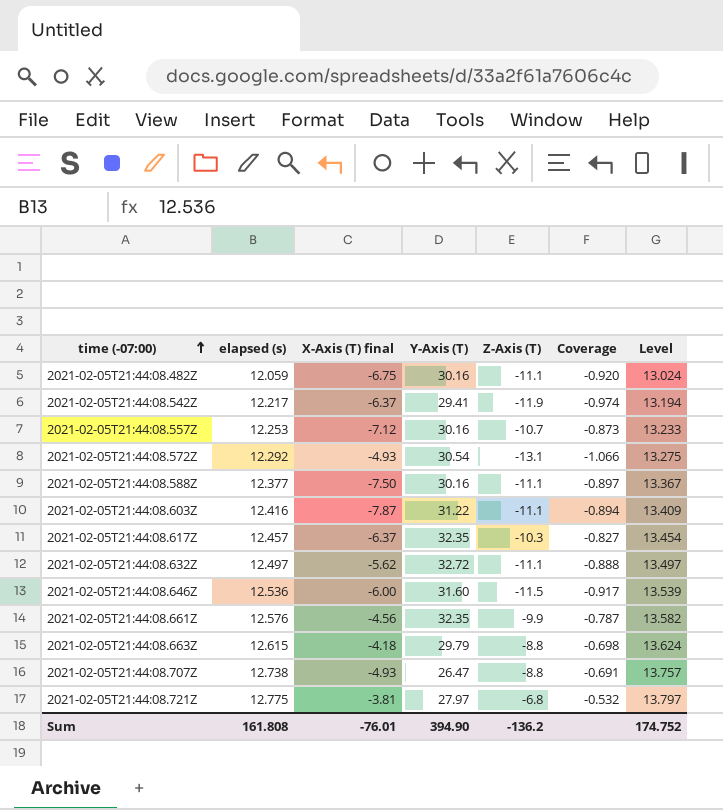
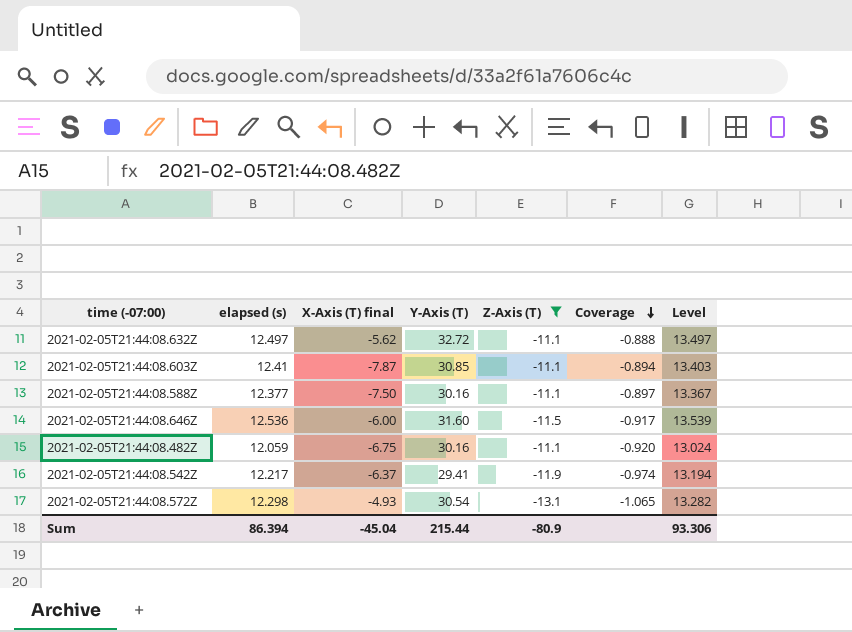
filter: none -> Z-Axis (T) <= -11.1
row order: time (-07:00) ascending -> Coverage descending
2021-02-05T21:44:08.603Z | elapsed (s): 12.416 -> 12.41
2021-02-05T21:44:08.603Z | Y-Axis (T): 31.22 -> 30.85
2021-02-05T21:44:08.603Z | Level: 13.409 -> 13.403
2021-02-05T21:44:08.572Z | elapsed (s): 12.292 -> 12.298
2021-02-05T21:44:08.572Z | Coverage: -1.066 -> -1.065
2021-02-05T21:44:08.572Z | Level: 13.275 -> 13.282
Sum | elapsed (s): 161.808 -> 86.394
Sum | X-Axis (T) final: -76.01 -> -45.04
Sum | Y-Axis (T): 394.90 -> 215.44
Sum | Z-Axis (T): -136.2 -> -80.9
Sum | Level: 174.752 -> 93.306

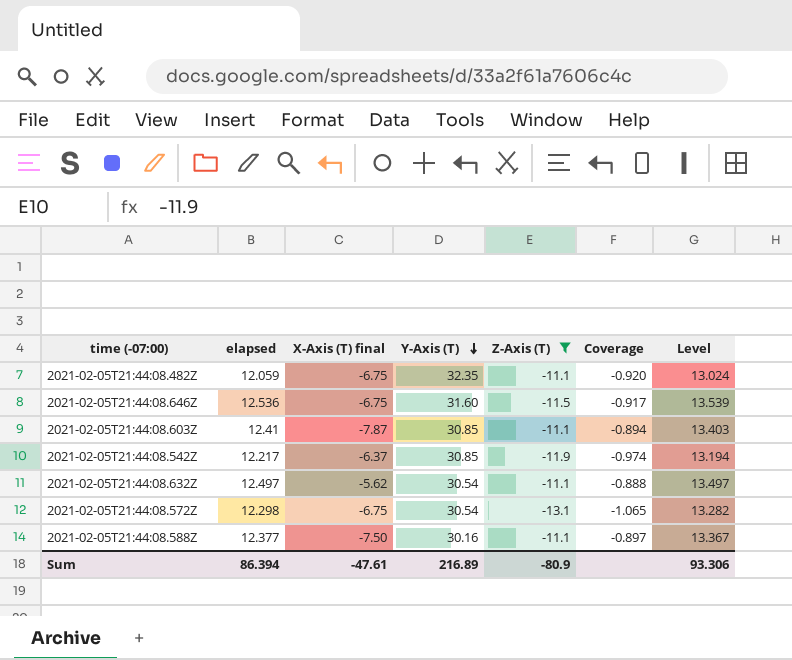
row order: Coverage descending -> Y-Axis (T) descending
column name: elapsed (s) -> elapsed
2021-02-05T21:44:08.482Z | Y-Axis (T): 30.16 -> 32.35
2021-02-05T21:44:08.646Z | X-Axis (T) final: -6.00 -> -6.75
2021-02-05T21:44:08.542Z | Y-Axis (T): 29.41 -> 30.85
2021-02-05T21:44:08.632Z | Y-Axis (T): 32.72 -> 30.54
2021-02-05T21:44:08.572Z | X-Axis (T) final: -4.93 -> -6.75
Sum | X-Axis (T) final: -45.04 -> -47.61
Sum | Y-Axis (T): 215.44 -> 216.89

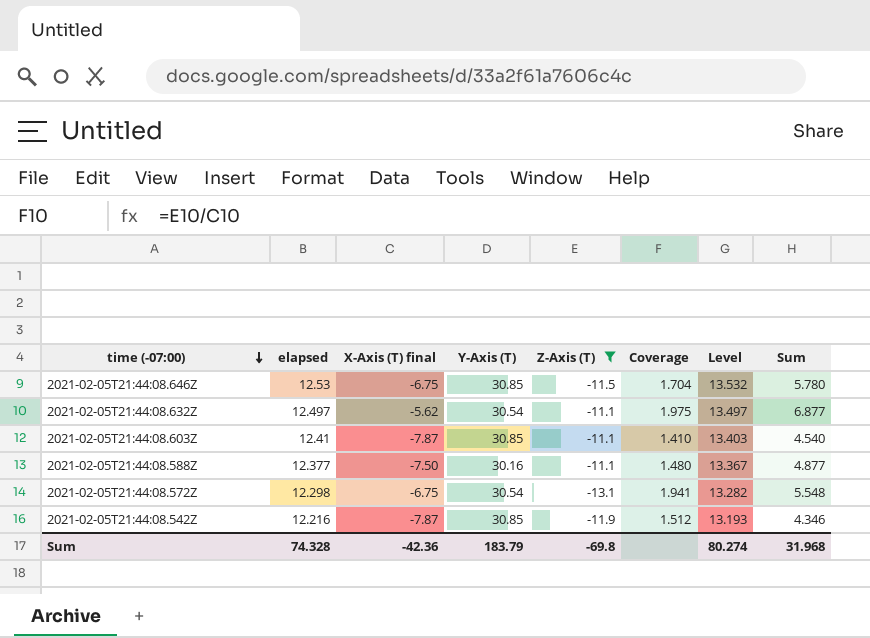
row order: Y-Axis (T) descending -> time (-07:00) descending
column Coverage | formula: [Z-Axis (T)] / [elapsed] -> [Z-Axis (T)] / [X-Axis (T) final]
column Sum | formula: none -> [elapsed] + [X-Axis (T) final]
row 2021-02-05T21:44:08.482Z: 12.059 | -6.75 | 32.35 | -11.1 | -0.920 | 13.024 -> none
2021-02-05T21:44:08.646Z | elapsed: 12.536 -> 12.53
2021-02-05T21:44:08.646Z | Y-Axis (T): 31.60 -> 30.85
2021-02-05T21:44:08.646Z | Level: 13.539 -> 13.532
2021-02-05T21:44:08.542Z | elapsed: 12.217 -> 12.216
2021-02-05T21:44:08.542Z | X-Axis (T) final: -6.37 -> -7.87
2021-02-05T21:44:08.542Z | Level: 13.194 -> 13.193
Sum | elapsed: 86.394 -> 74.328
Sum | X-Axis (T) final: -47.61 -> -42.36
Sum | Y-Axis (T): 216.89 -> 183.79
Sum | Z-Axis (T): -80.9 -> -69.8
Sum | Level: 93.306 -> 80.274

